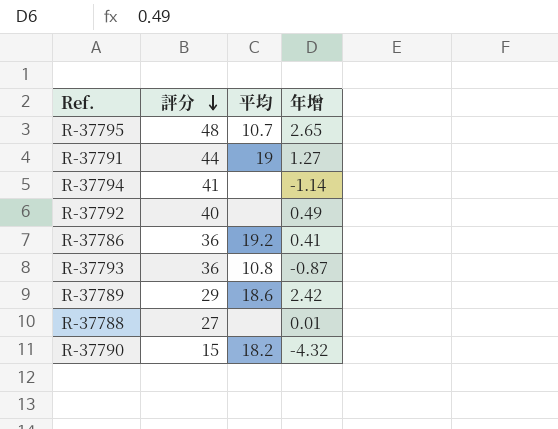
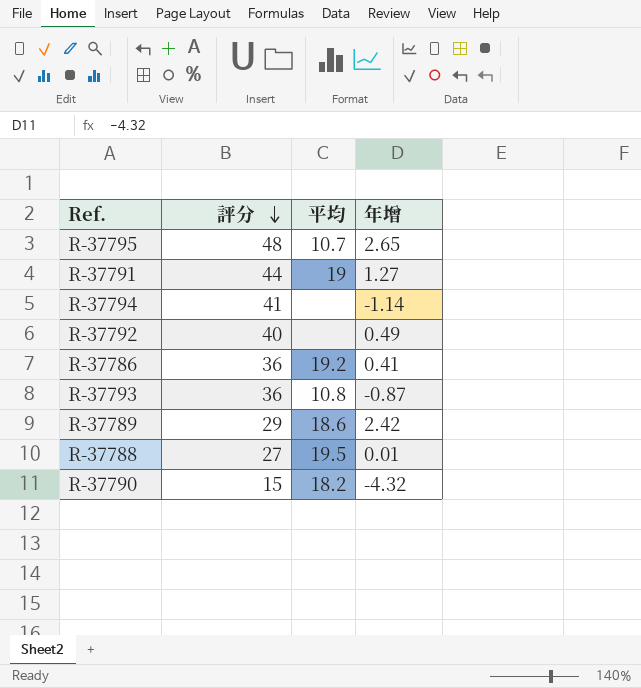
R-37788 | 平均: none -> 19.5

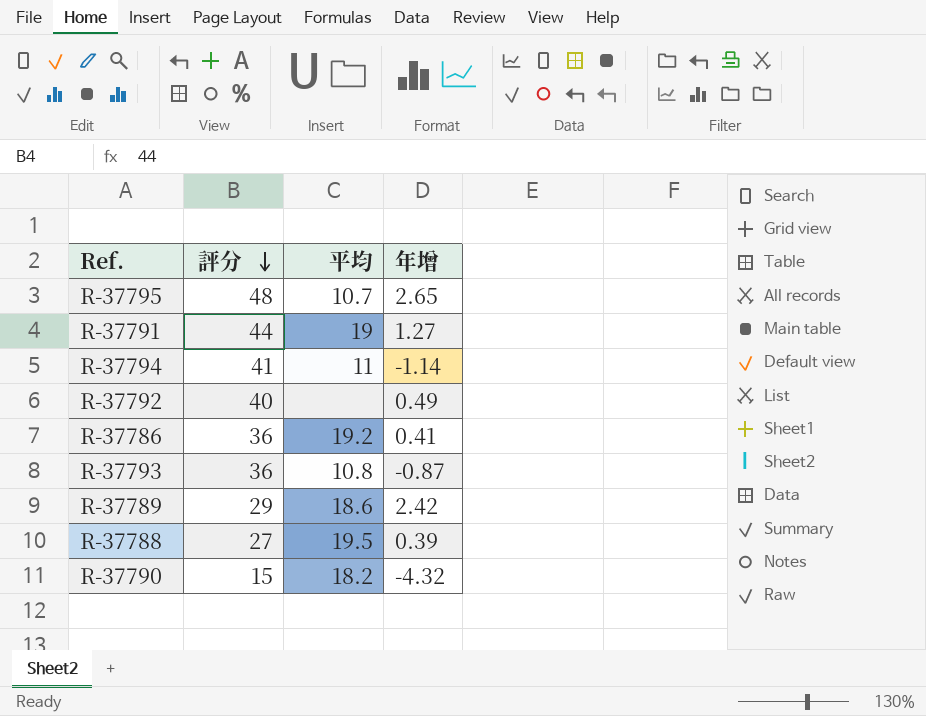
R-37794 | 平均: none -> 11
R-37788 | 年增: 0.01 -> 0.39

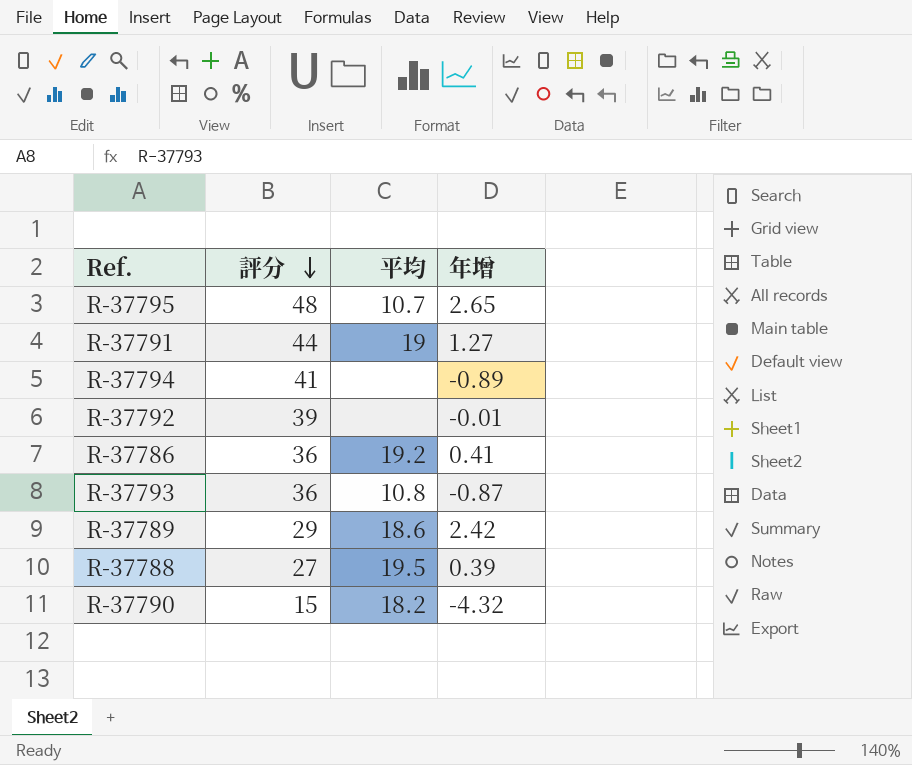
R-37794 | 平均: 11 -> none
R-37794 | 年增: -1.14 -> -0.89
R-37792 | 評分: 40 -> 39
R-37792 | 年增: 0.49 -> -0.01

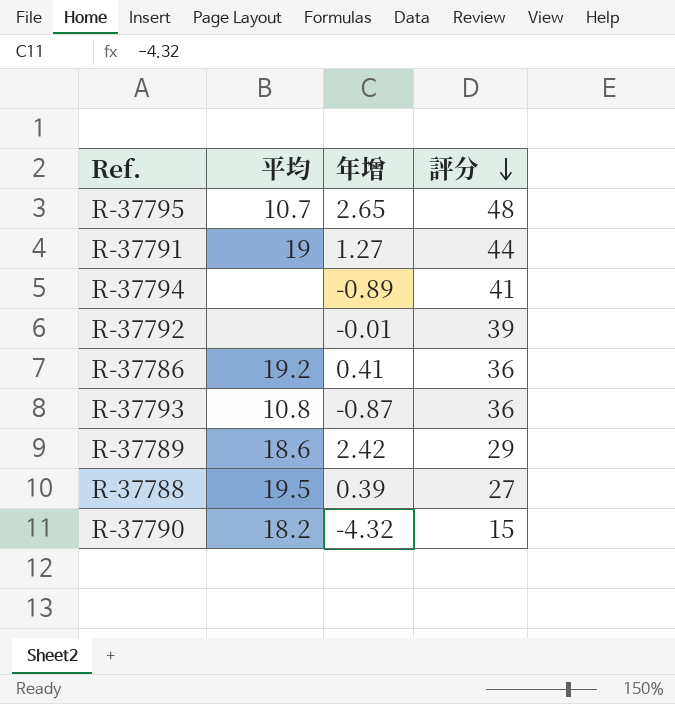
column 評分 | position: 2 -> 4

